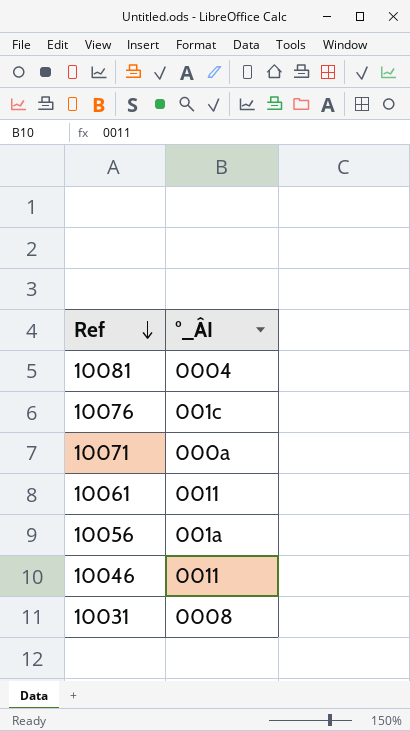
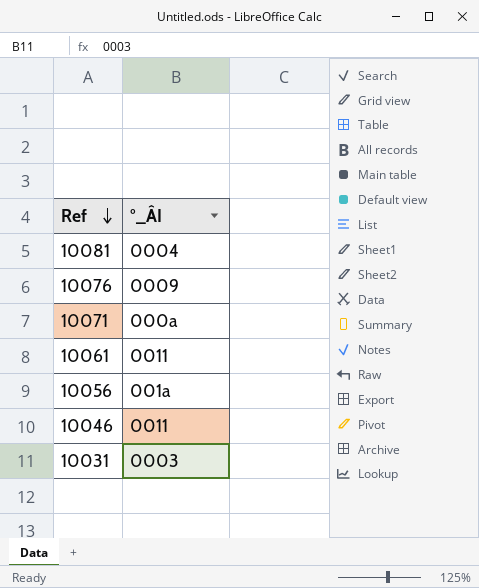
10076 | °_ÂI: 001c -> 0009
10031 | °_ÂI: 0008 -> 0003

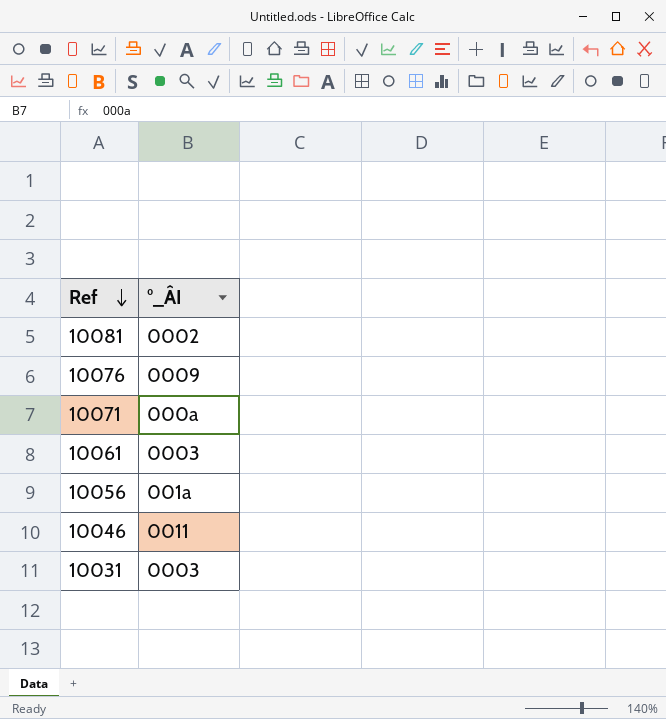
10081 | °_ÂI: 0004 -> 0002
10061 | °_ÂI: 0011 -> 0003

